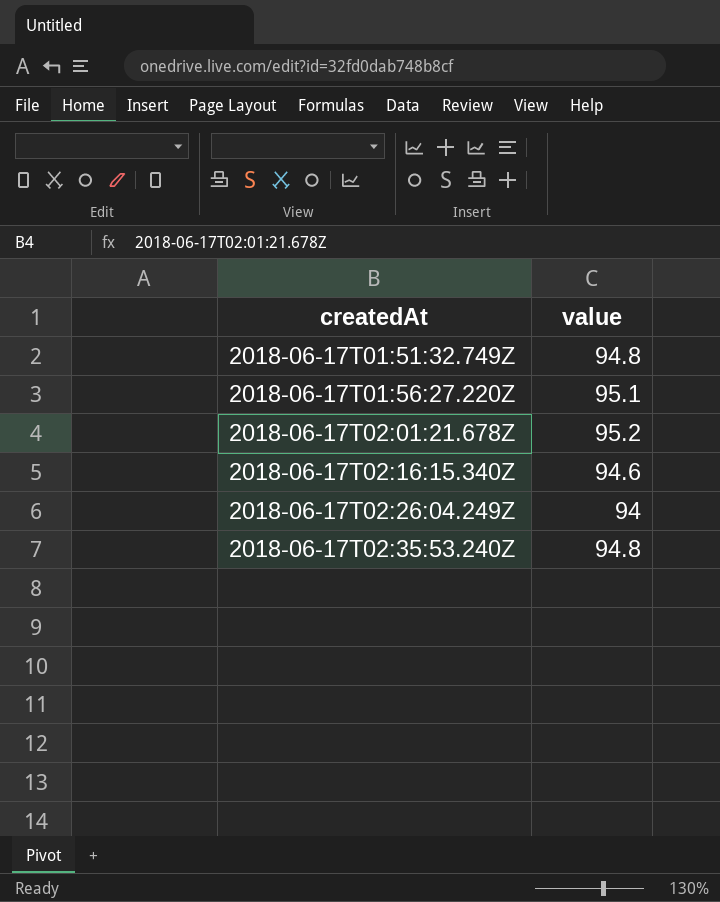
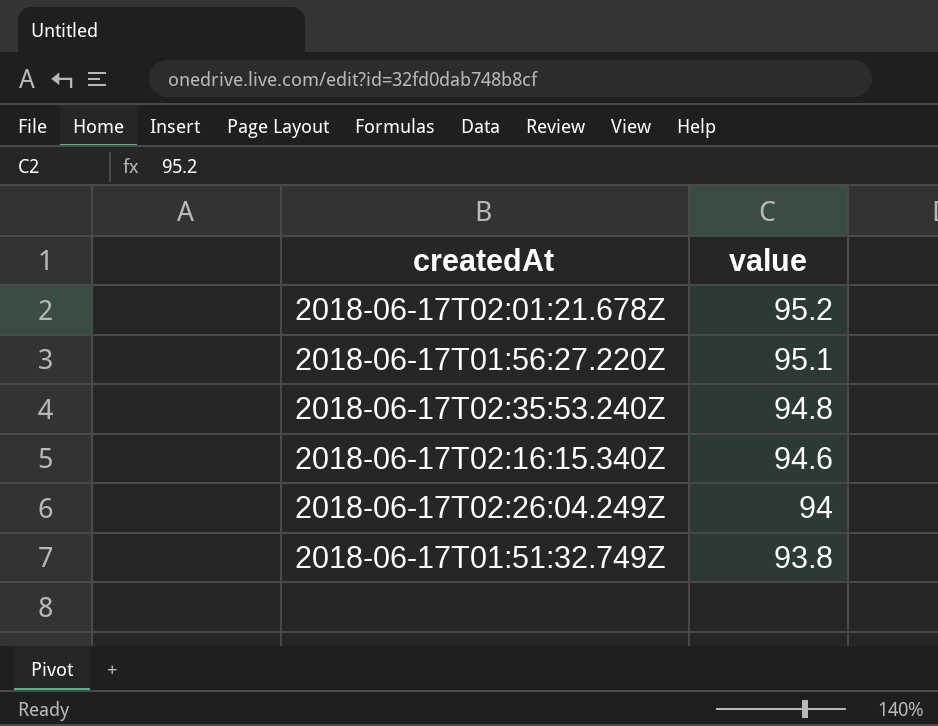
row order: createdAt ascending -> value descending
2018-06-17T01:51:32.749Z | value: 94.8 -> 93.8

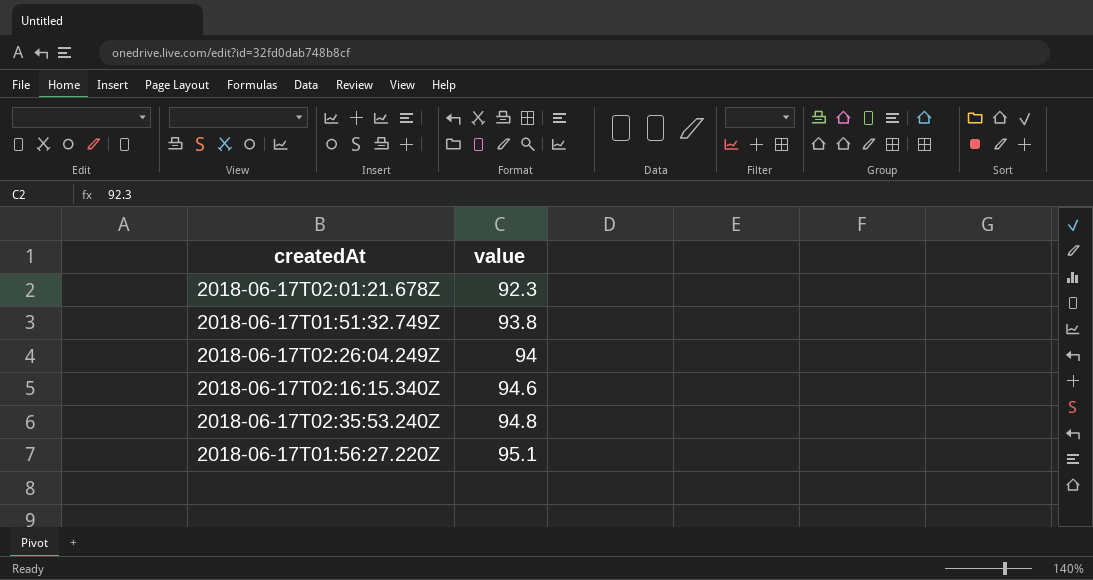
row order: value descending -> value ascending
2018-06-17T02:01:21.678Z | value: 95.2 -> 92.3

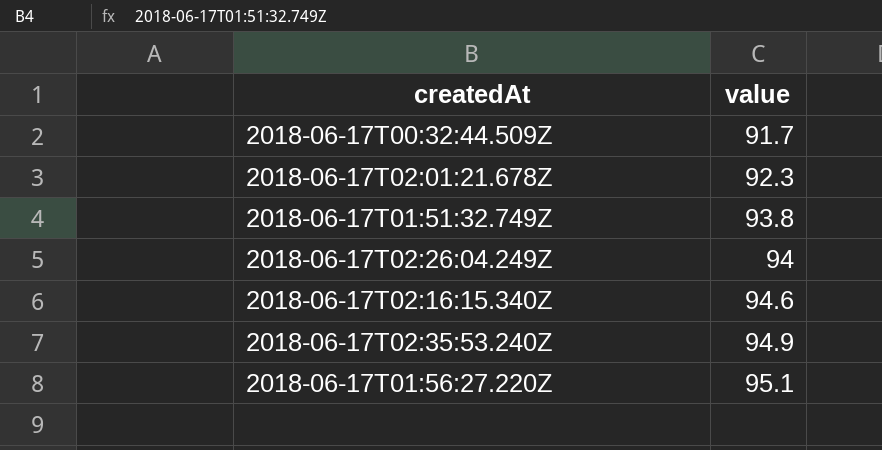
row 2018-06-17T00:32:44.509Z: none -> 91.7
2018-06-17T02:35:53.240Z | value: 94.8 -> 94.9

